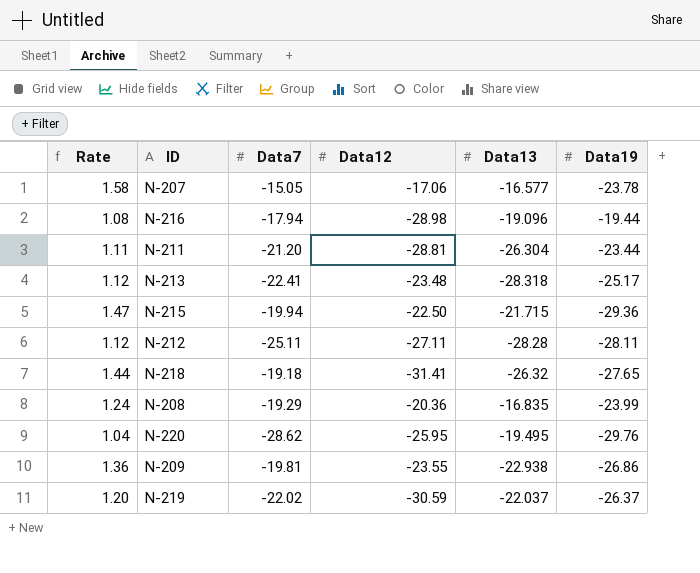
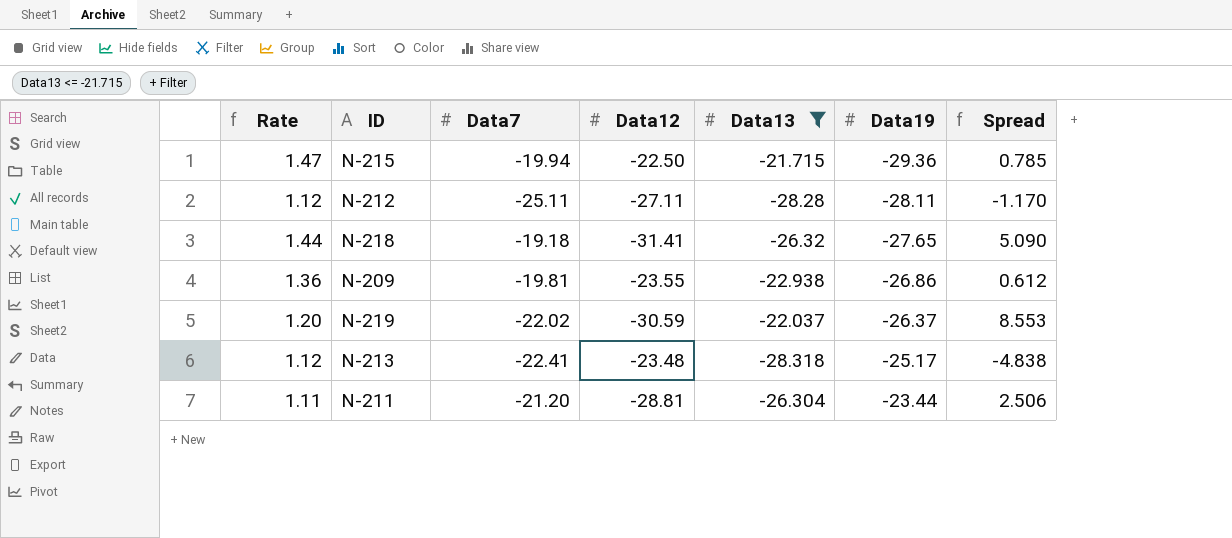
filter: none -> Data13 <= -21.715
row order: none -> Data19 ascending
column Spread | formula: none -> [Data13] - [Data12]

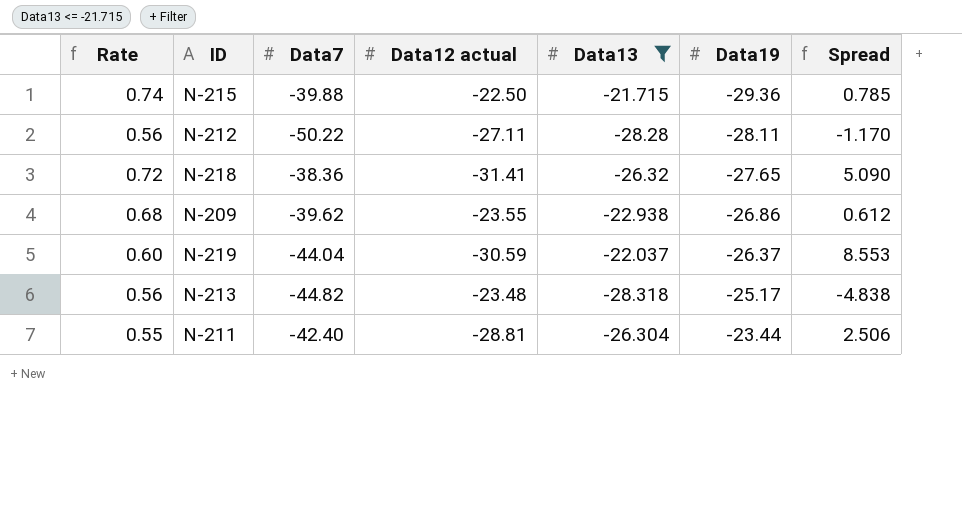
column name: Data12 -> Data12 actual
N-215 | Rate: 1.47 -> 0.74
N-215 | Data7: -19.94 -> -39.88
N-212 | Rate: 1.12 -> 0.56
N-212 | Data7: -25.11 -> -50.22
N-218 | Rate: 1.44 -> 0.72
N-218 | Data7: -19.18 -> -38.36
N-209 | Rate: 1.36 -> 0.68
N-209 | Data7: -19.81 -> -39.62
N-219 | Rate: 1.20 -> 0.60
N-219 | Data7: -22.02 -> -44.04
N-213 | Rate: 1.12 -> 0.56
N-213 | Data7: -22.41 -> -44.82
N-211 | Rate: 1.11 -> 0.55
N-211 | Data7: -21.20 -> -42.40

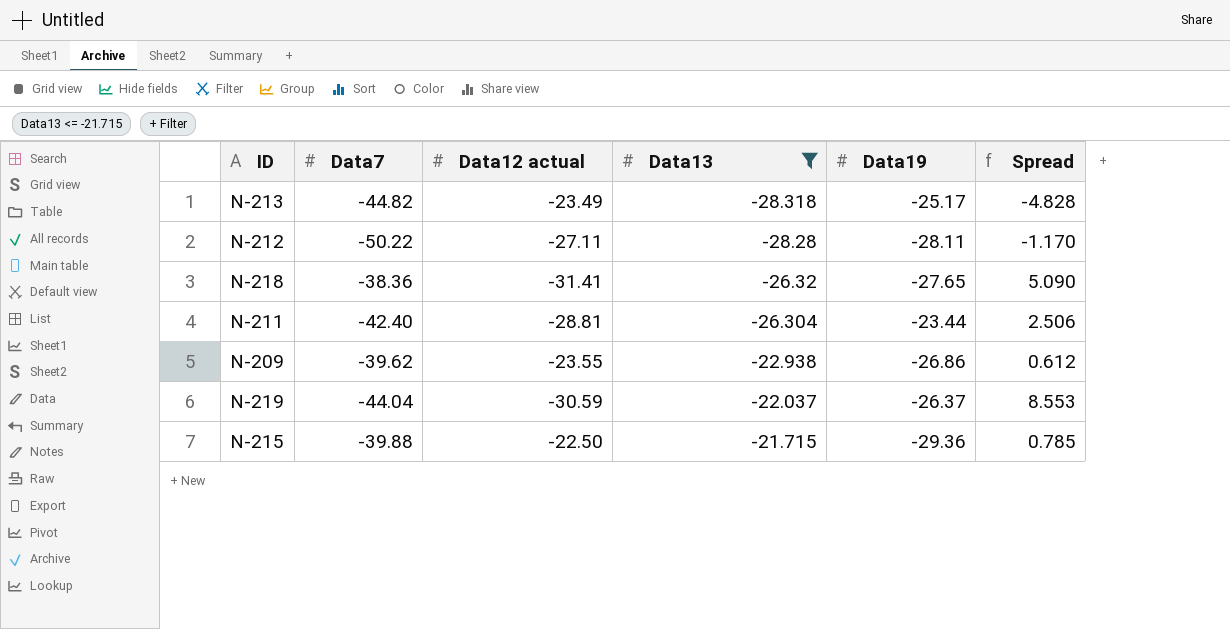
row order: Data19 ascending -> Data13 ascending
column Rate | formula: [Data19] / [Data7] -> none
N-213 | Data12 actual: -23.48 -> -23.49
N-213 | Spread: -4.838 -> -4.828

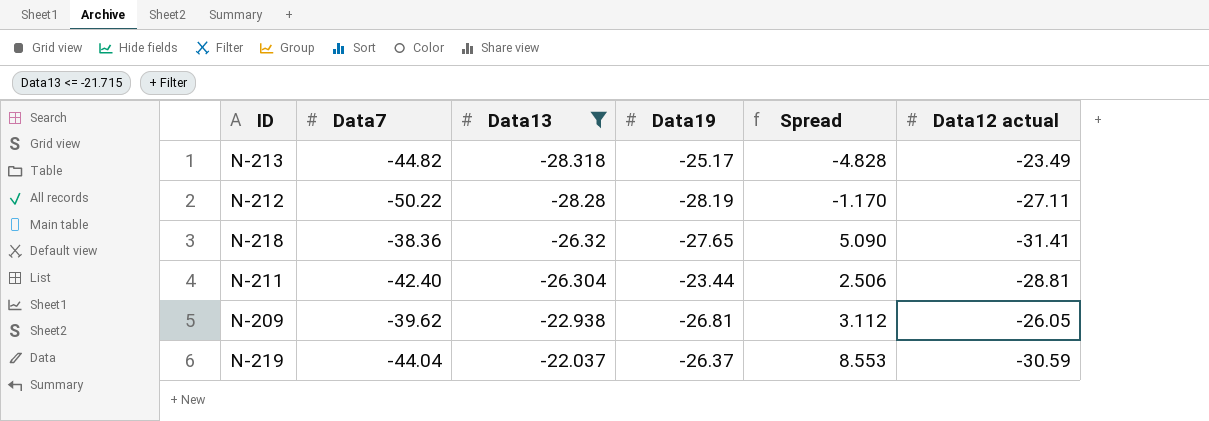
column Data12 actual | position: 3 -> 6
row N-215: -39.88 | -22.50 | -21.715 | -29.36 | 0.785 -> none
N-212 | Data19: -28.11 -> -28.19
N-209 | Data19: -26.86 -> -26.81
N-209 | Spread: 0.612 -> 3.112
N-209 | Data12 actual: -23.55 -> -26.05

